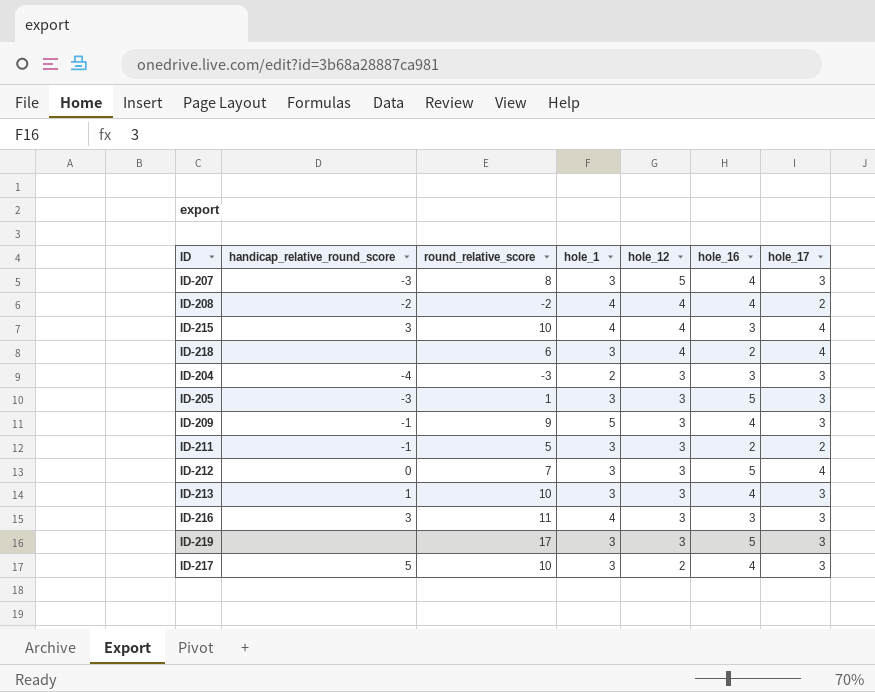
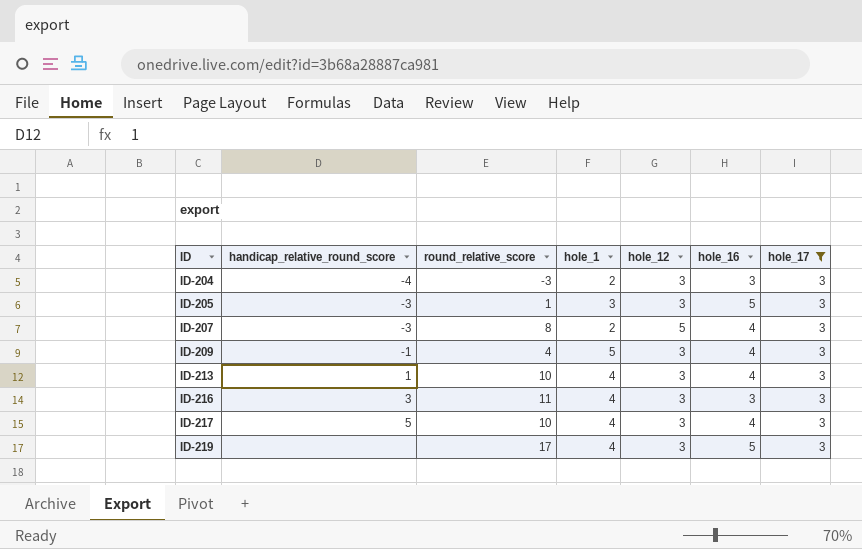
filter: none -> hole_17 = 3
row order: hole_12 descending -> ID ascending
ID-207 | hole_1: 3 -> 2
ID-209 | round_relative_score: 9 -> 4
ID-213 | hole_1: 3 -> 4
ID-217 | hole_1: 3 -> 4
ID-217 | hole_12: 2 -> 3
ID-219 | hole_1: 3 -> 4

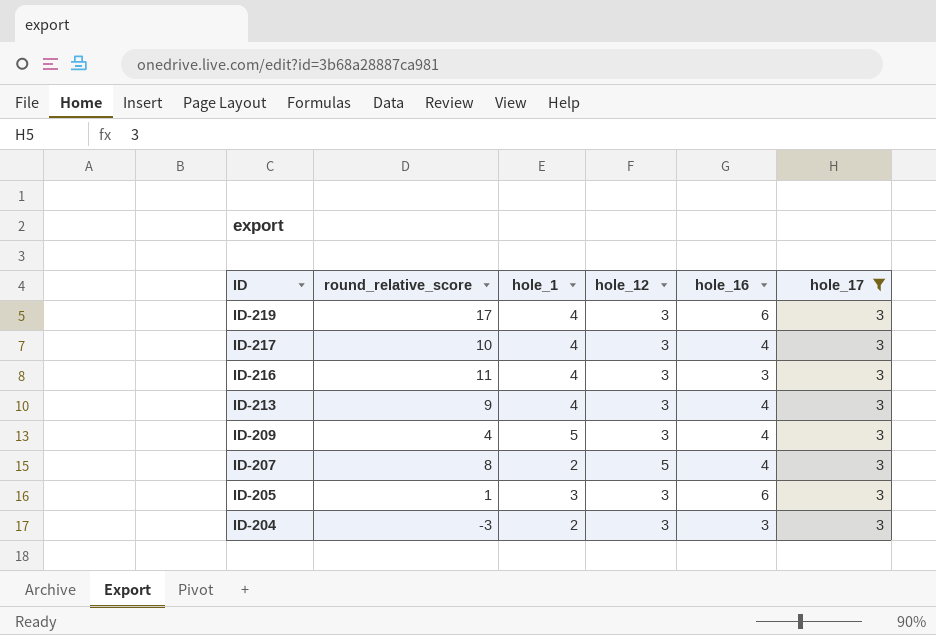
row order: ID ascending -> ID descending
column handicap_relative_round_score | position: 2 -> none
ID-219 | hole_16: 5 -> 6
ID-213 | round_relative_score: 10 -> 9
ID-205 | hole_16: 5 -> 6

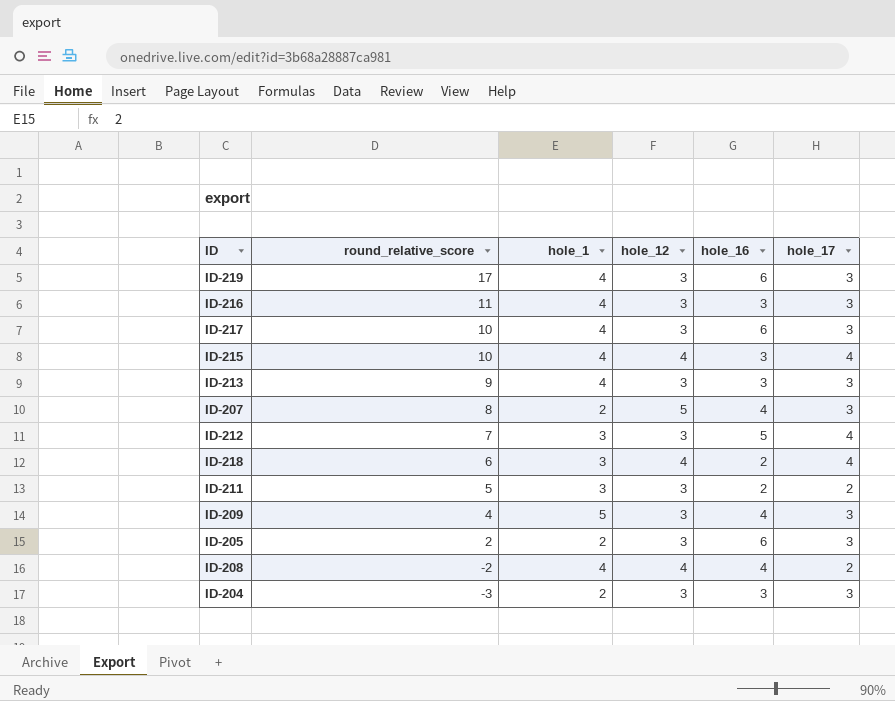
filter: hole_17 = 3 -> none
row order: ID descending -> round_relative_score descending
ID-217 | hole_16: 4 -> 6
ID-213 | hole_16: 4 -> 3
ID-205 | round_relative_score: 1 -> 2
ID-205 | hole_1: 3 -> 2

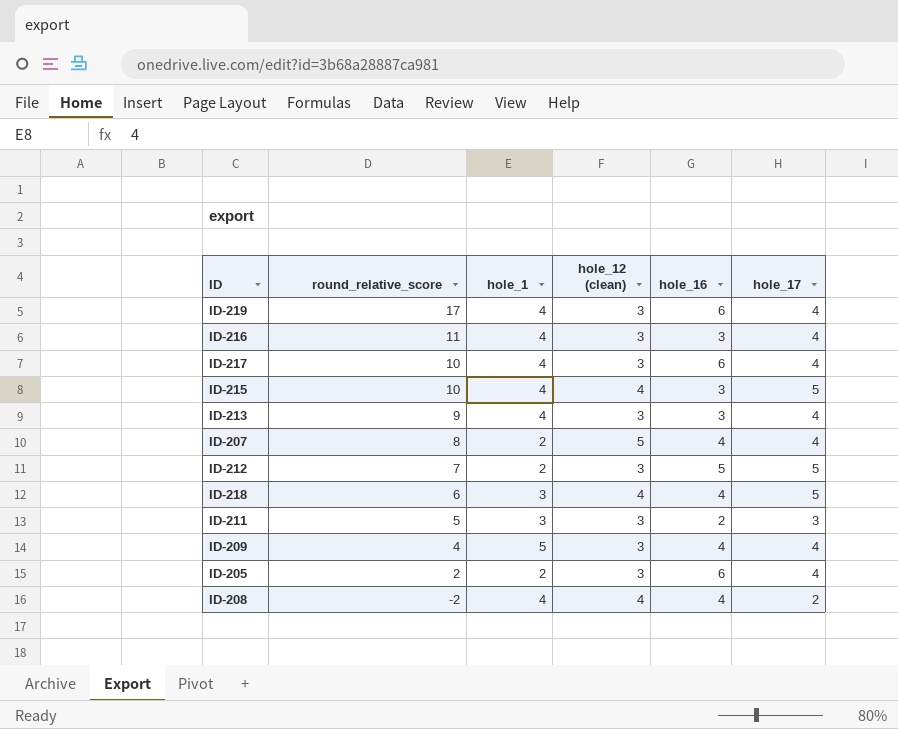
column name: hole_12 -> hole_12 (clean)
row ID-204: -3 | 2 | 3 | 3 | 3 -> none
ID-219 | hole_17: 3 -> 4
ID-216 | hole_17: 3 -> 4
ID-217 | hole_17: 3 -> 4
ID-215 | hole_17: 4 -> 5
ID-213 | hole_17: 3 -> 4
ID-207 | hole_17: 3 -> 4
ID-212 | hole_1: 3 -> 2
ID-212 | hole_17: 4 -> 5
ID-218 | hole_16: 2 -> 4
ID-218 | hole_17: 4 -> 5
ID-211 | hole_17: 2 -> 3
ID-209 | hole_17: 3 -> 4
ID-205 | hole_17: 3 -> 4

